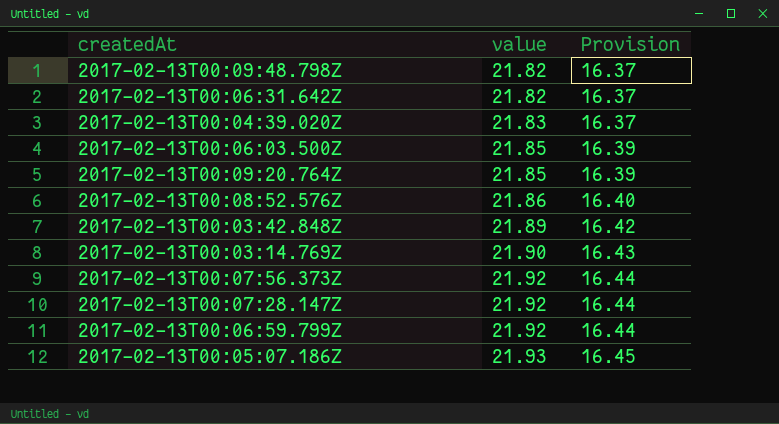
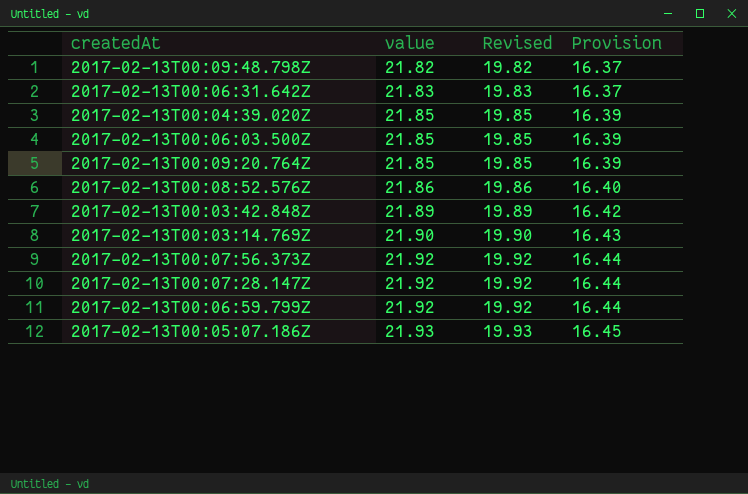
column Revised | formula: none -> [value] - 2
2017-02-13T00:06:31.642Z | value: 21.82 -> 21.83
2017-02-13T00:04:39.020Z | value: 21.83 -> 21.85
2017-02-13T00:04:39.020Z | Provision: 16.37 -> 16.39

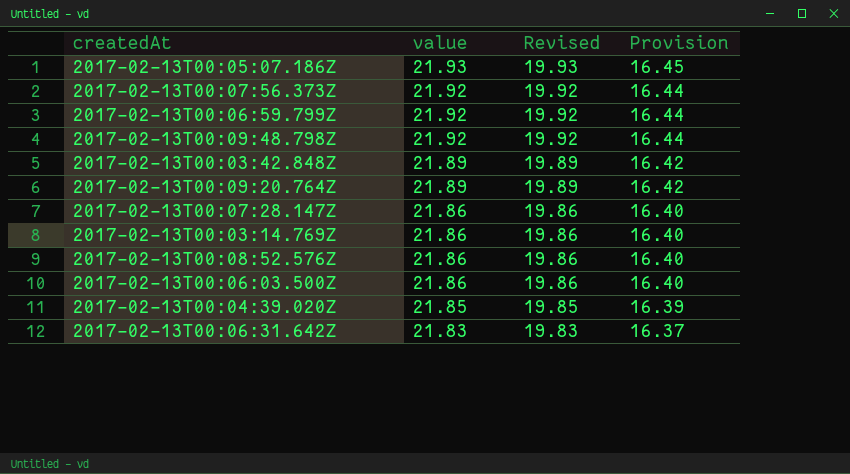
row order: value ascending -> value descending
2017-02-13T00:09:48.798Z | value: 21.82 -> 21.92
2017-02-13T00:09:48.798Z | Revised: 19.82 -> 19.92
2017-02-13T00:09:48.798Z | Provision: 16.37 -> 16.44
2017-02-13T00:09:20.764Z | value: 21.85 -> 21.89
2017-02-13T00:09:20.764Z | Revised: 19.85 -> 19.89
2017-02-13T00:09:20.764Z | Provision: 16.39 -> 16.42
2017-02-13T00:07:28.147Z | value: 21.92 -> 21.86
2017-02-13T00:07:28.147Z | Revised: 19.92 -> 19.86
2017-02-13T00:07:28.147Z | Provision: 16.44 -> 16.40
2017-02-13T00:03:14.769Z | value: 21.90 -> 21.86
2017-02-13T00:03:14.769Z | Revised: 19.90 -> 19.86
2017-02-13T00:03:14.769Z | Provision: 16.43 -> 16.40
2017-02-13T00:06:03.500Z | value: 21.85 -> 21.86
2017-02-13T00:06:03.500Z | Revised: 19.85 -> 19.86
2017-02-13T00:06:03.500Z | Provision: 16.39 -> 16.40

